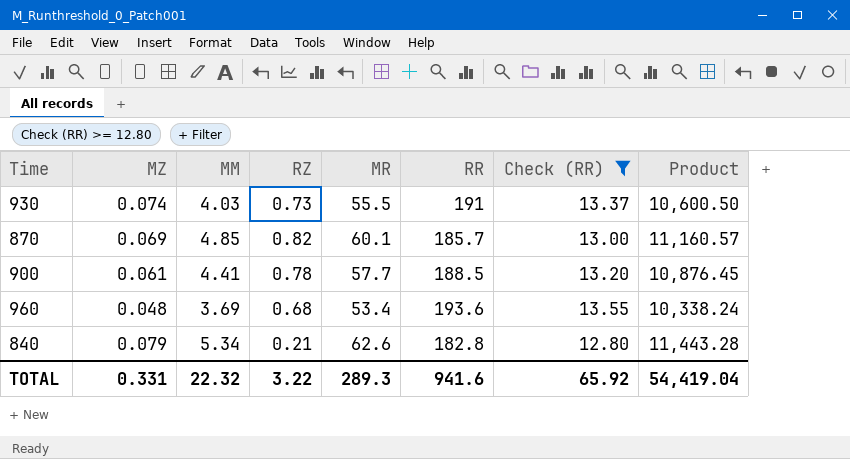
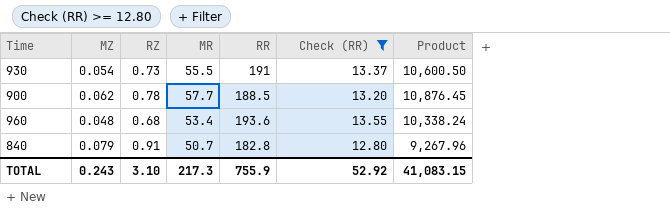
column MM | position: 3 -> none
row 870: 0.069 | 4.85 | 0.82 | 60.1 | 185.7 | 13.00 | 11,160.57 -> none
930 | MZ: 0.074 -> 0.054
900 | MZ: 0.061 -> 0.062
840 | RZ: 0.21 -> 0.91
840 | MR: 62.6 -> 50.7
840 | Product: 11,443.28 -> 9,267.96
TOTAL | MZ: 0.331 -> 0.243
TOTAL | RZ: 3.22 -> 3.10
TOTAL | MR: 289.3 -> 217.3
TOTAL | RR: 941.6 -> 755.9
TOTAL | Check (RR): 65.92 -> 52.92
TOTAL | Product: 54,419.04 -> 41,083.15

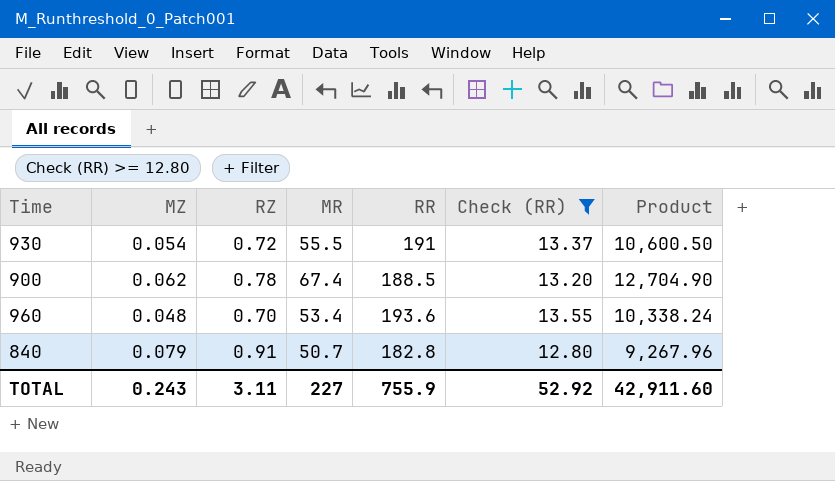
930 | RZ: 0.73 -> 0.72
900 | MR: 57.7 -> 67.4
900 | Product: 10,876.45 -> 12,704.90
960 | RZ: 0.68 -> 0.70
TOTAL | RZ: 3.10 -> 3.11
TOTAL | MR: 217.3 -> 227
TOTAL | Product: 41,083.15 -> 42,911.60

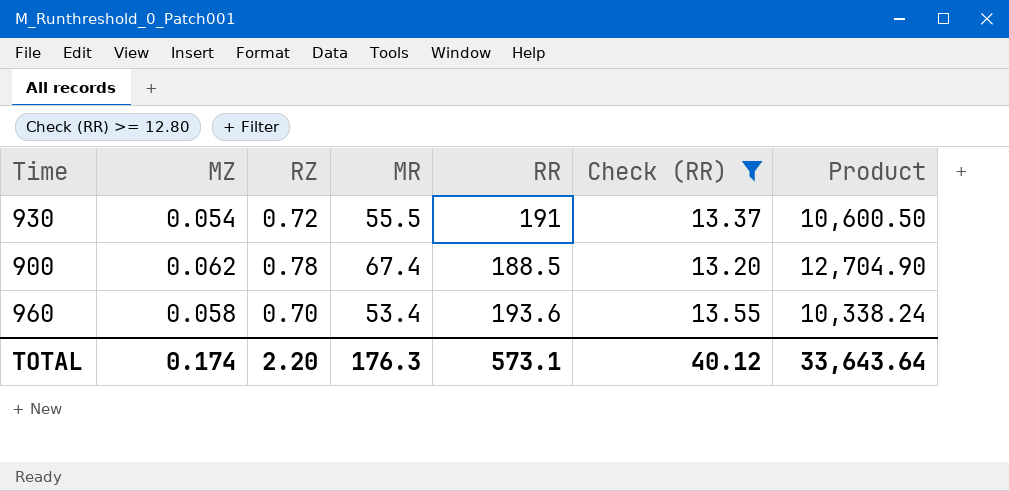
row 840: 0.079 | 0.91 | 50.7 | 182.8 | 12.80 | 9,267.96 -> none
960 | MZ: 0.048 -> 0.058
TOTAL | MZ: 0.243 -> 0.174
TOTAL | RZ: 3.11 -> 2.20
TOTAL | MR: 227 -> 176.3
TOTAL | RR: 755.9 -> 573.1
TOTAL | Check (RR): 52.92 -> 40.12
TOTAL | Product: 42,911.60 -> 33,643.64

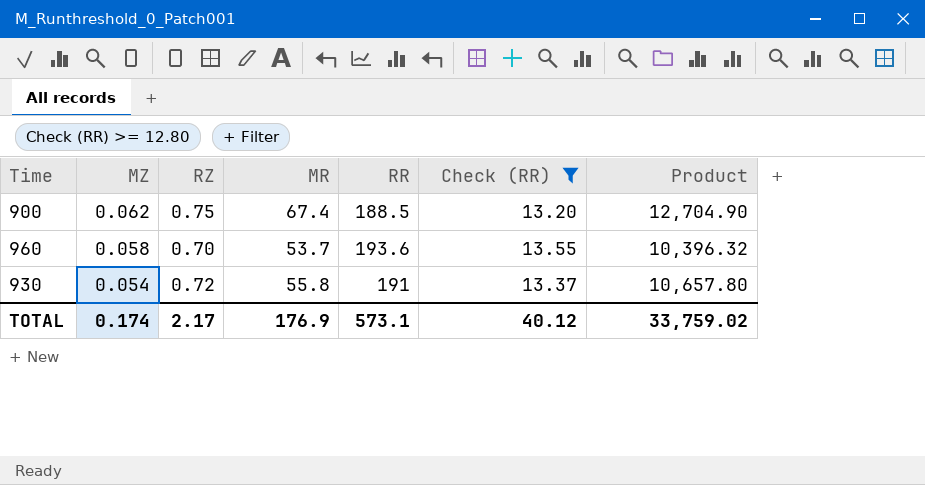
row order: none -> MZ descending
900 | RZ: 0.78 -> 0.75
960 | MR: 53.4 -> 53.7
960 | Product: 10,338.24 -> 10,396.32
930 | MR: 55.5 -> 55.8
930 | Product: 10,600.50 -> 10,657.80
TOTAL | RZ: 2.20 -> 2.17
TOTAL | MR: 176.3 -> 176.9
TOTAL | Product: 33,643.64 -> 33,759.02

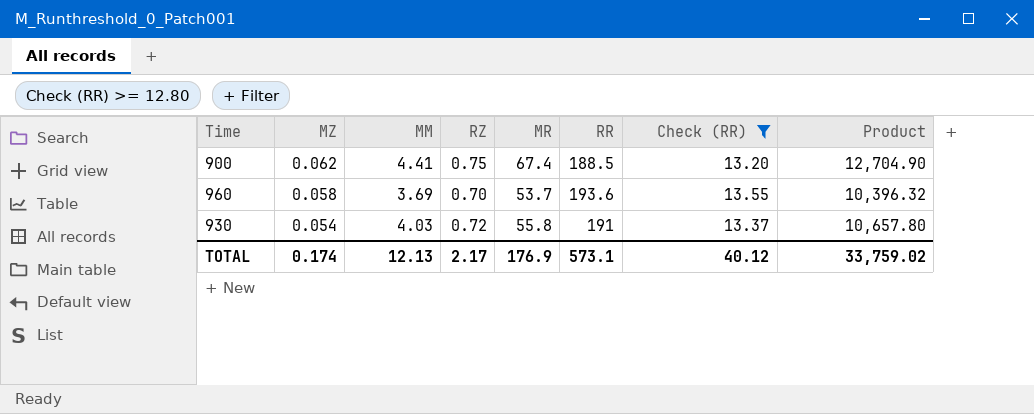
column MM | position: none -> 3

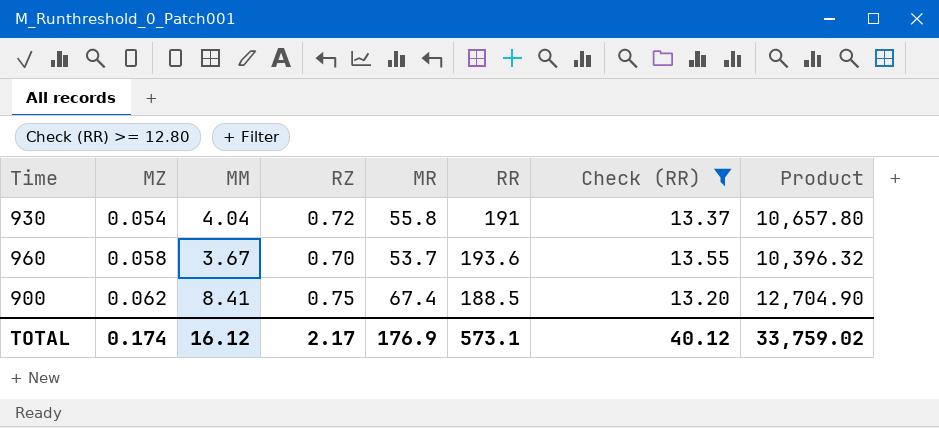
row order: MZ descending -> MZ ascending
930 | MM: 4.03 -> 4.04
960 | MM: 3.69 -> 3.67
900 | MM: 4.41 -> 8.41
TOTAL | MM: 12.13 -> 16.12

